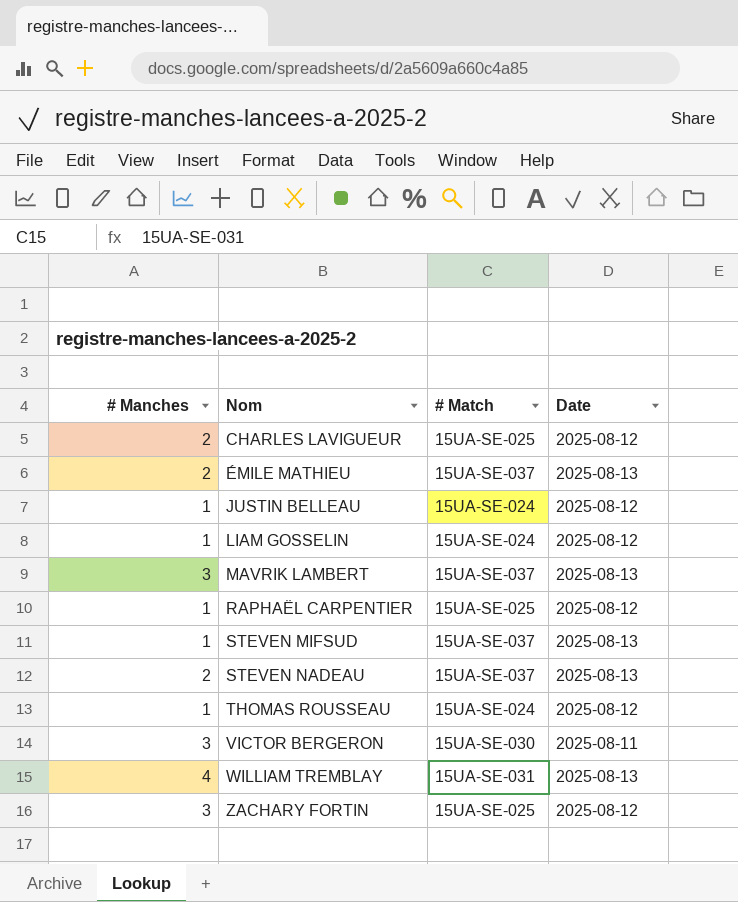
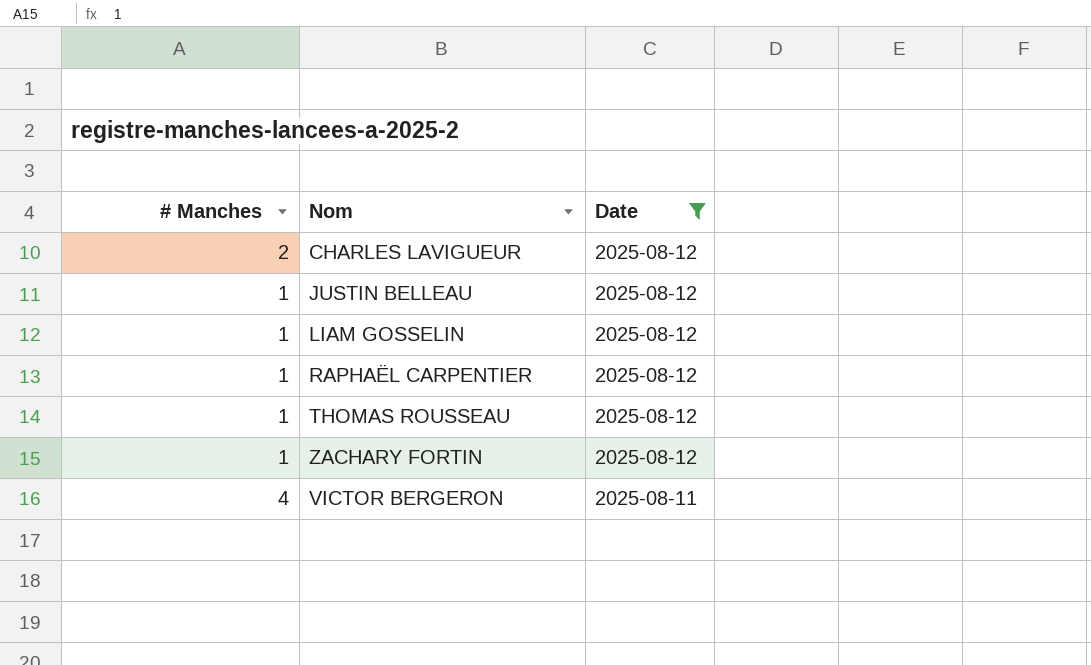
filter: none -> Date != 2025-08-13
row order: Nom ascending -> Date descending
column # Match | position: 3 -> none
ZACHARY FORTIN | # Manches: 3 -> 1
VICTOR BERGERON | # Manches: 3 -> 4

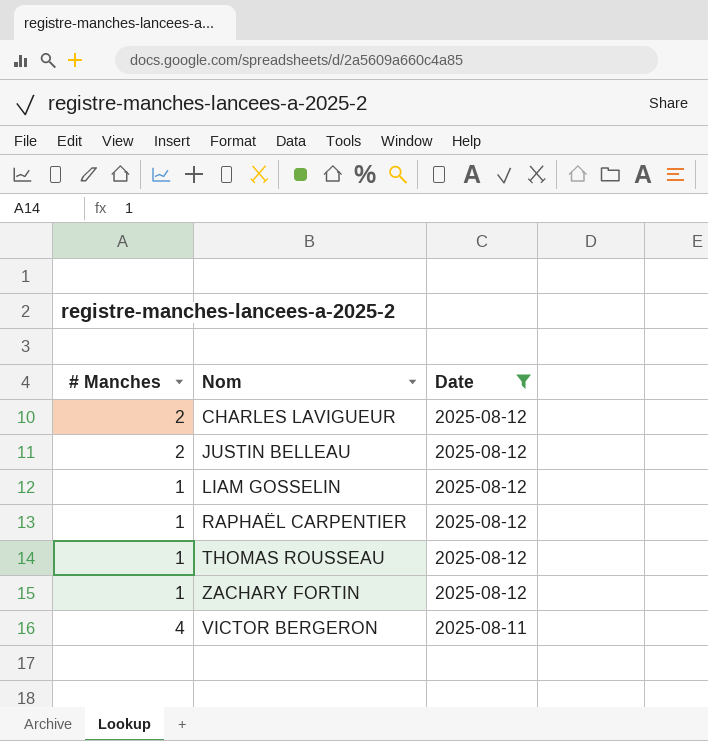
JUSTIN BELLEAU | # Manches: 1 -> 2

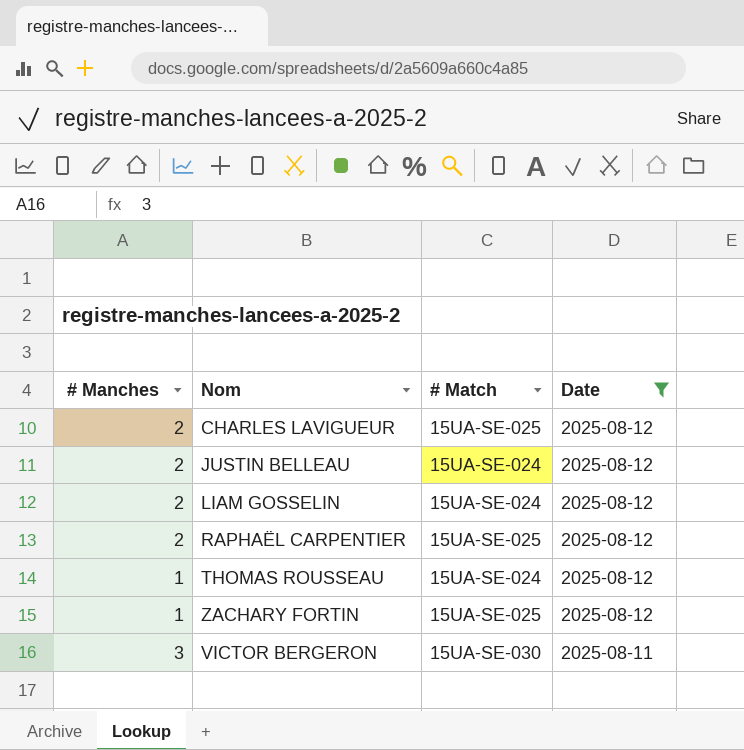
column # Match | position: none -> 3
LIAM GOSSELIN | # Manches: 1 -> 2
RAPHAËL CARPENTIER | # Manches: 1 -> 2
VICTOR BERGERON | # Manches: 4 -> 3

